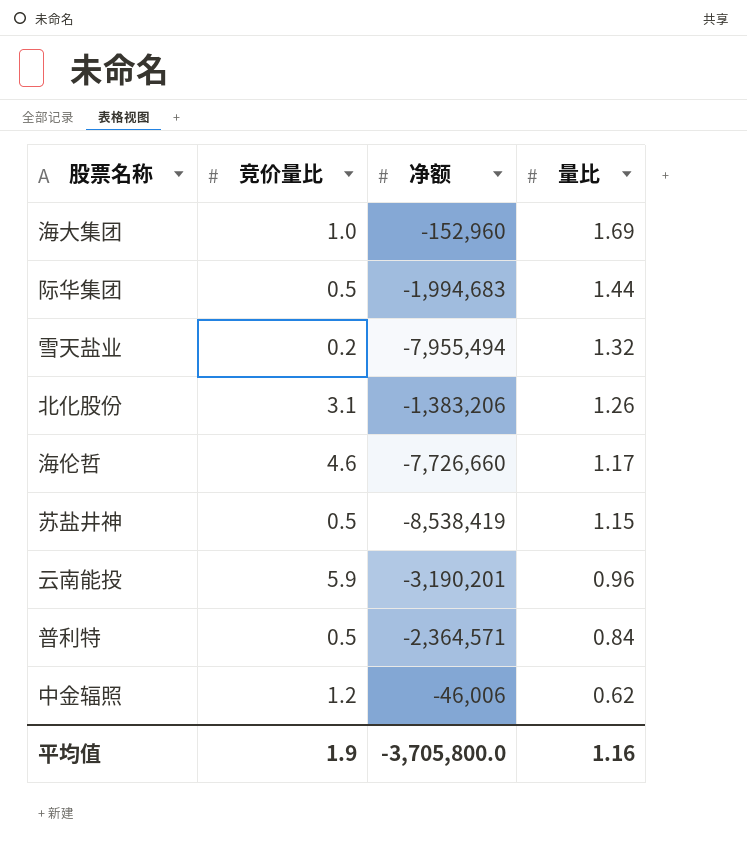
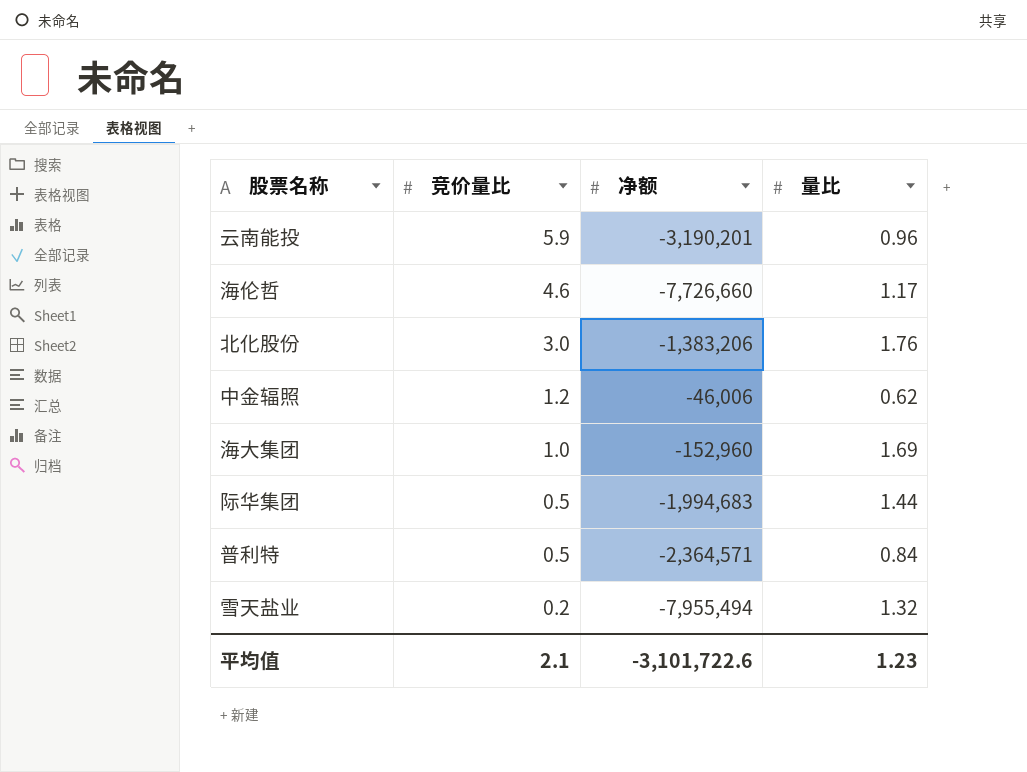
row order: 量比 descending -> 竞价量比 descending
row 苏盐井神: 0.5 | -8,538,419 | 1.15 -> none
北化股份 | 竞价量比: 3.1 -> 3.0
北化股份 | 量比: 1.26 -> 1.76
平均值 | 竞价量比: 1.9 -> 2.1
平均值 | 净额: -3,705,800.0 -> -3,101,722.6
平均值 | 量比: 1.16 -> 1.23

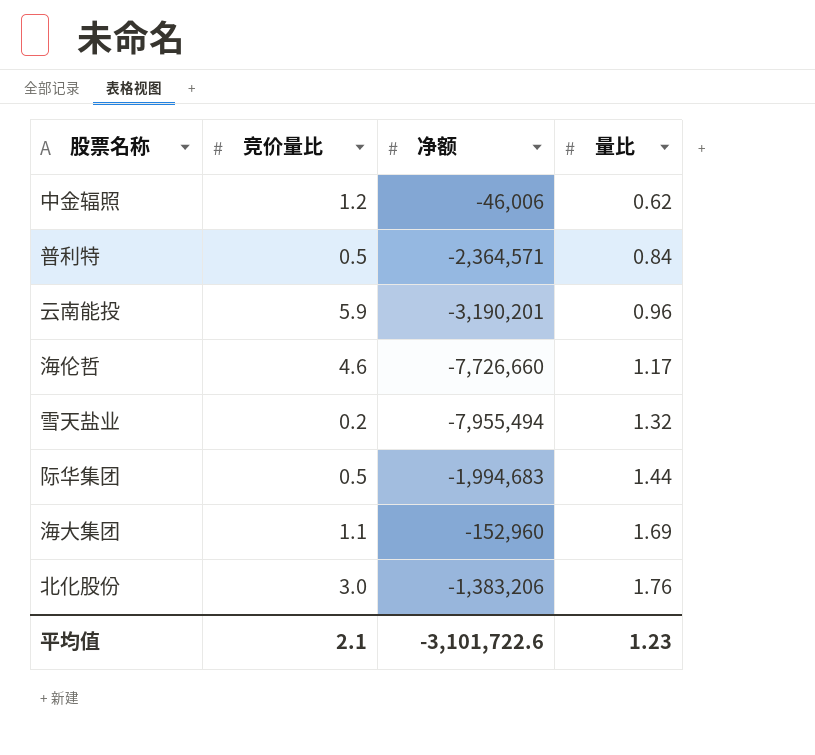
row order: 竞价量比 descending -> 量比 ascending
海大集团 | 竞价量比: 1.0 -> 1.1

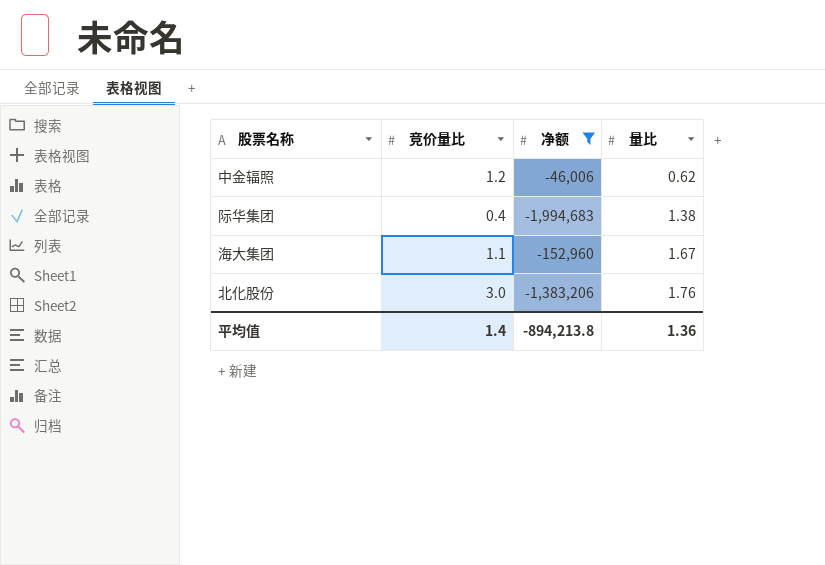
filter: none -> 净额 >= -1,994,683
际华集团 | 竞价量比: 0.5 -> 0.4
际华集团 | 量比: 1.44 -> 1.38
海大集团 | 量比: 1.69 -> 1.67
平均值 | 竞价量比: 2.1 -> 1.4
平均值 | 净额: -3,101,722.6 -> -894,213.8
平均值 | 量比: 1.23 -> 1.36

